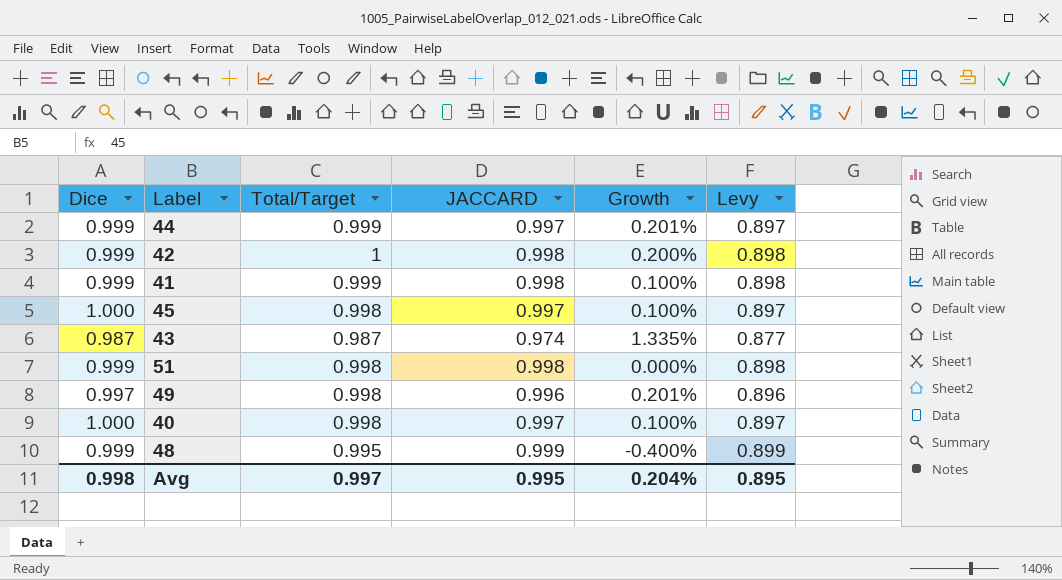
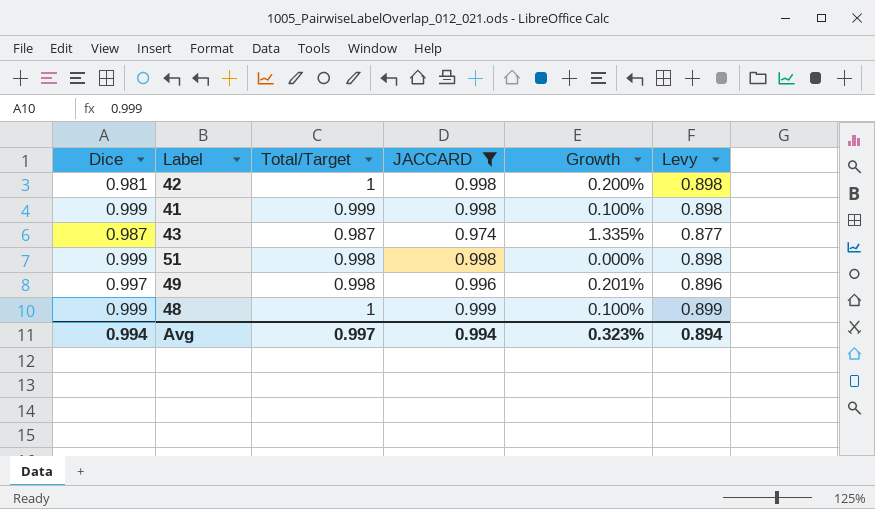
filter: none -> JACCARD != 0.997
42 | Dice: 0.999 -> 0.981
48 | Total/Target: 0.995 -> 1
48 | Growth: -0.400% -> 0.100%
Avg | Dice: 0.998 -> 0.994
Avg | JACCARD: 0.995 -> 0.994
Avg | Growth: 0.204% -> 0.323%
Avg | Levy: 0.895 -> 0.894

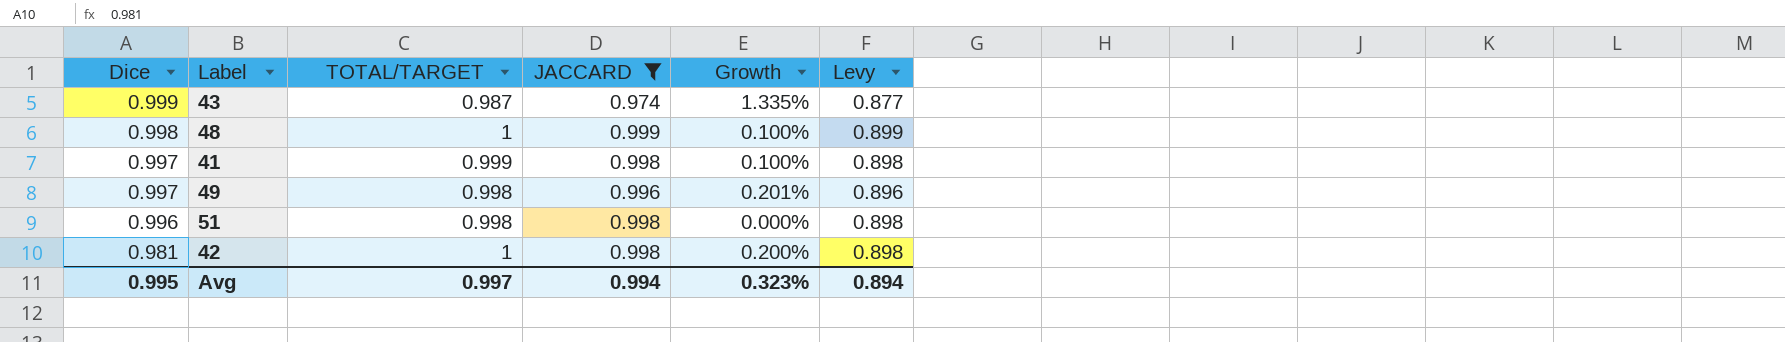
row order: none -> Dice descending
column name: Total/Target -> TOTAL/TARGET
43 | Dice: 0.987 -> 0.999
48 | Dice: 0.999 -> 0.998
41 | Dice: 0.999 -> 0.997
51 | Dice: 0.999 -> 0.996
Avg | Dice: 0.994 -> 0.995

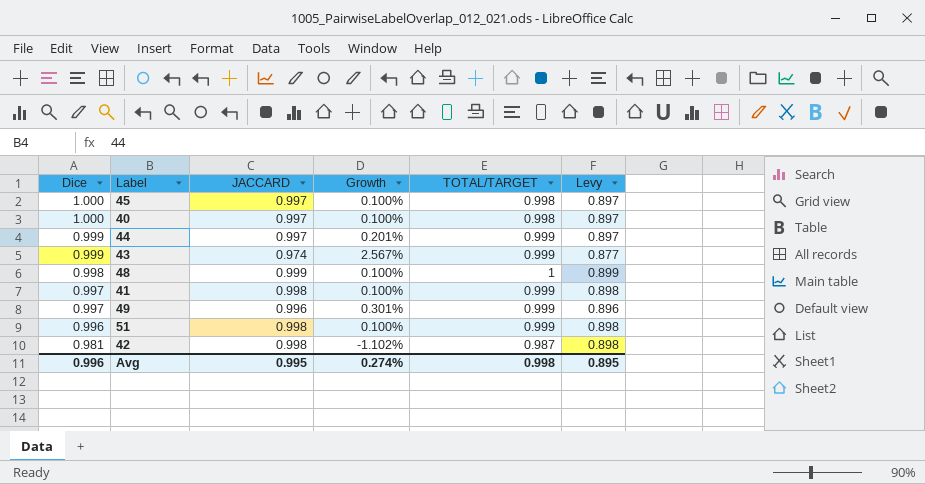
filter: JACCARD != 0.997 -> none
column TOTAL/TARGET | position: 3 -> 5
43 | Growth: 1.335% -> 2.567%
43 | TOTAL/TARGET: 0.987 -> 0.999
49 | Growth: 0.201% -> 0.301%
49 | TOTAL/TARGET: 0.998 -> 0.999
51 | Growth: 0.000% -> 0.100%
51 | TOTAL/TARGET: 0.998 -> 0.999
42 | Growth: 0.200% -> -1.102%
42 | TOTAL/TARGET: 1 -> 0.987
Avg | Dice: 0.995 -> 0.996
Avg | JACCARD: 0.994 -> 0.995
Avg | Growth: 0.323% -> 0.274%
Avg | TOTAL/TARGET: 0.997 -> 0.998
Avg | Levy: 0.894 -> 0.895

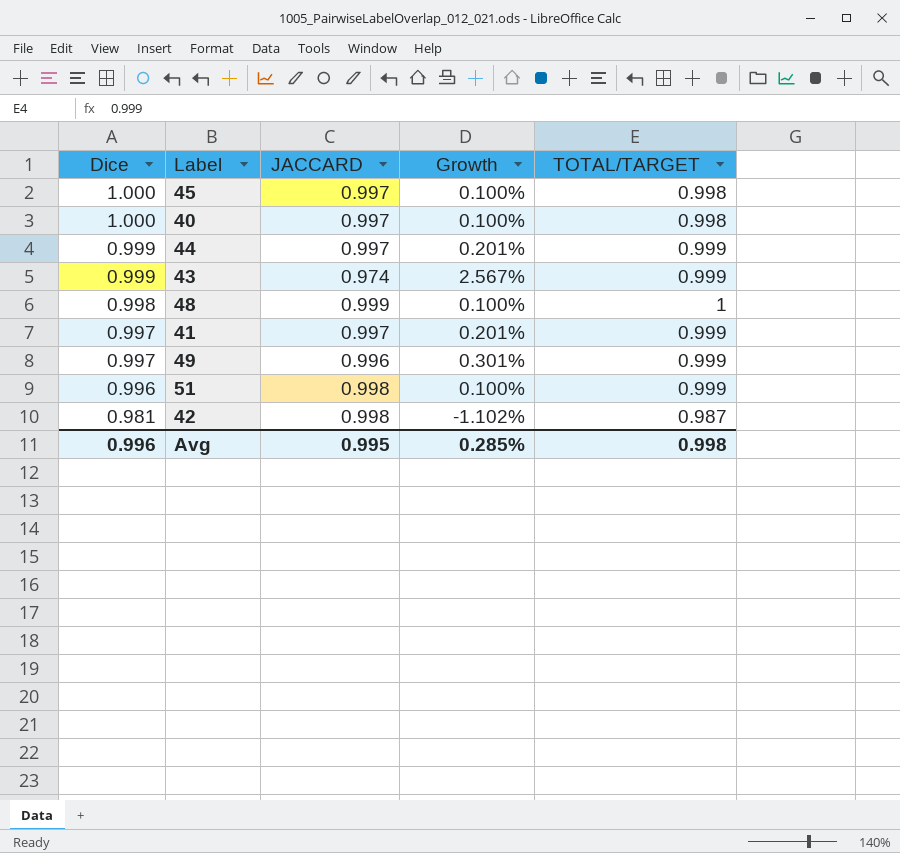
column Levy | formula: [JACCARD] * 0.9 -> none
41 | JACCARD: 0.998 -> 0.997
41 | Growth: 0.100% -> 0.201%
Avg | Growth: 0.274% -> 0.285%

